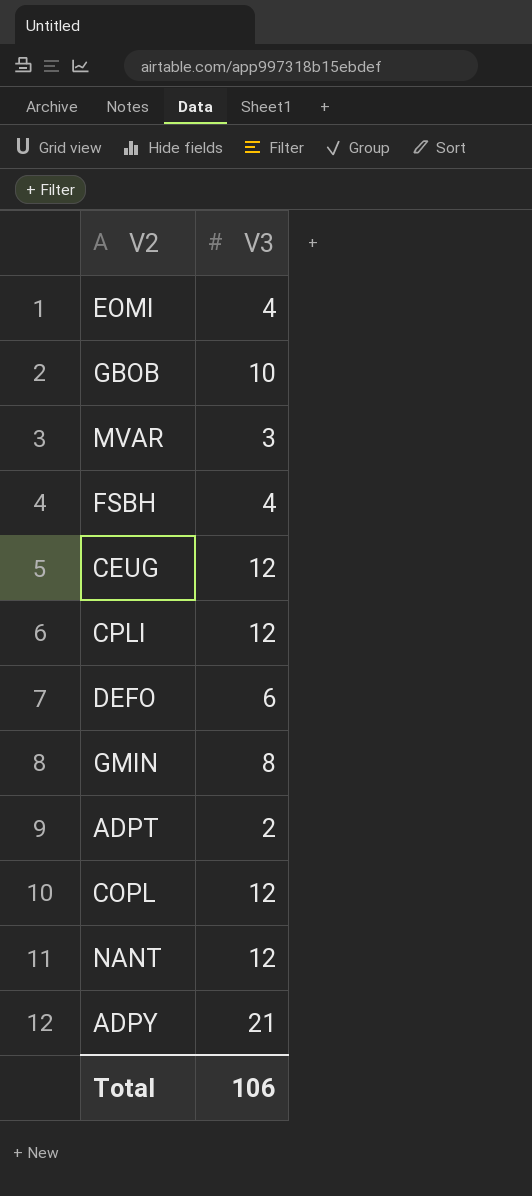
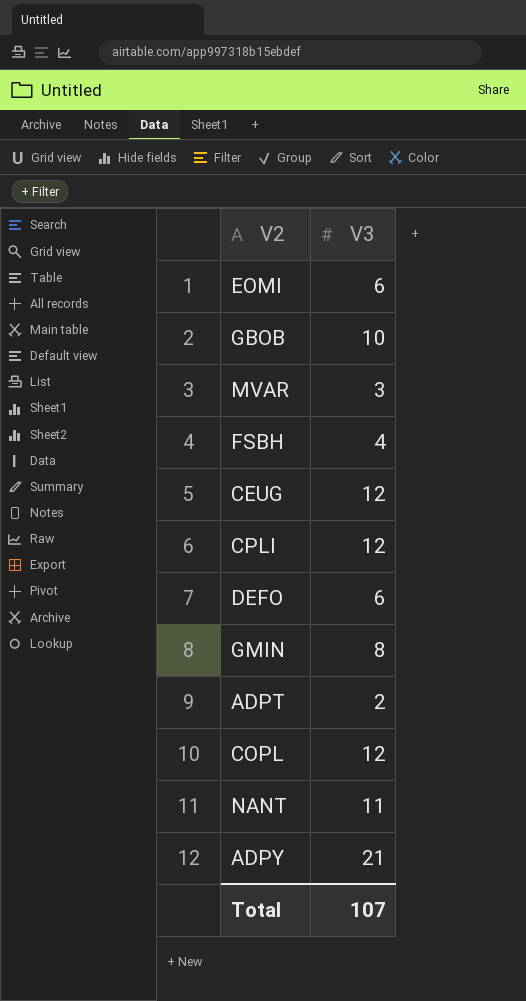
EOMI | V3: 4 -> 6
NANT | V3: 12 -> 11
Total | V3: 106 -> 107

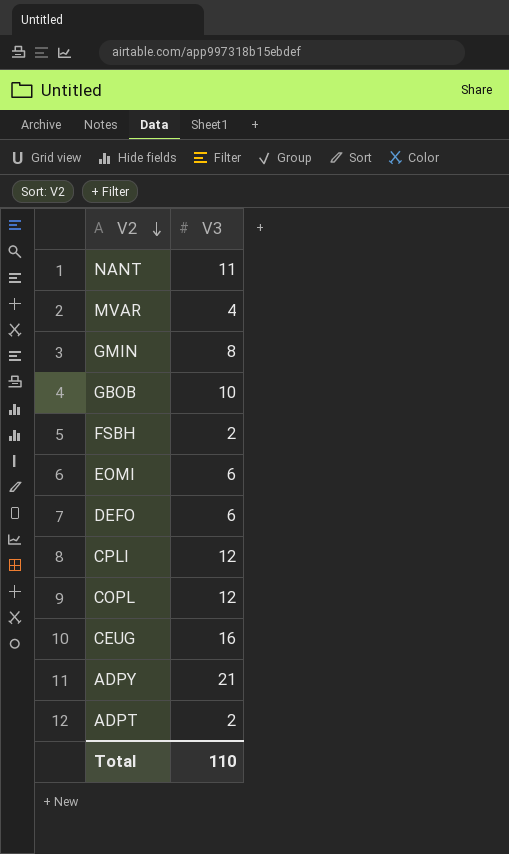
row order: none -> V2 descending
MVAR | V3: 3 -> 4
FSBH | V3: 4 -> 2
CEUG | V3: 12 -> 16
Total | V3: 107 -> 110

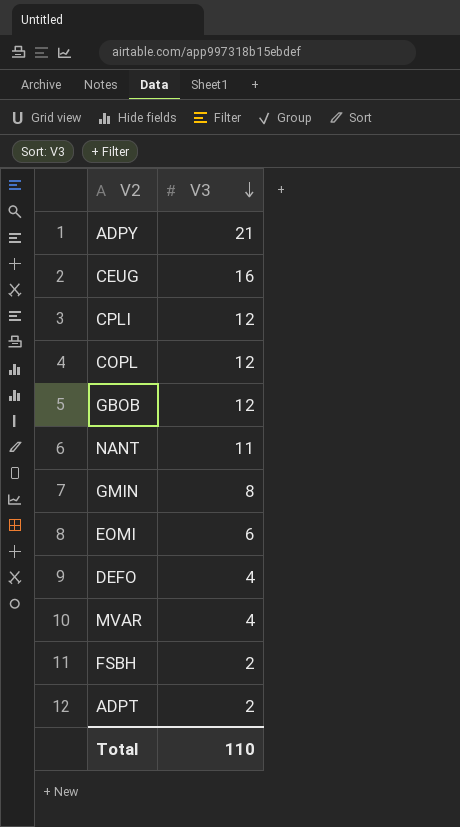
row order: V2 descending -> V3 descending
GBOB | V3: 10 -> 12
DEFO | V3: 6 -> 4

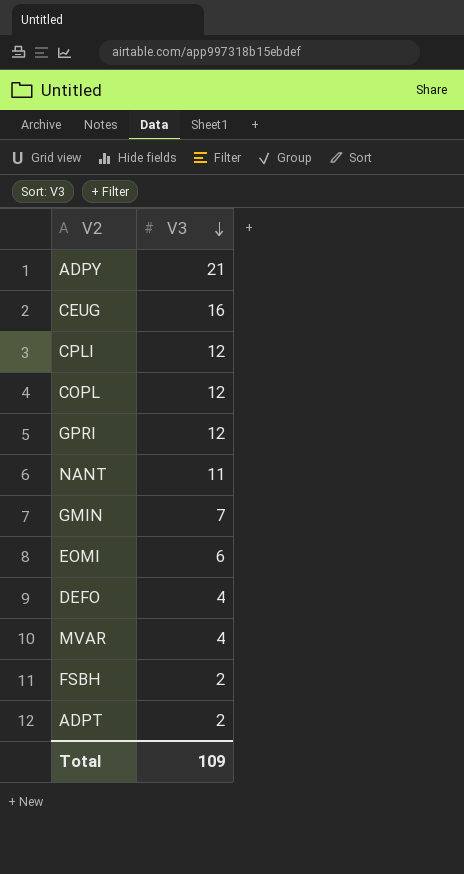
row GBOB: 12 -> none
row GPRI: none -> 12
GMIN | V3: 8 -> 7
Total | V3: 110 -> 109

